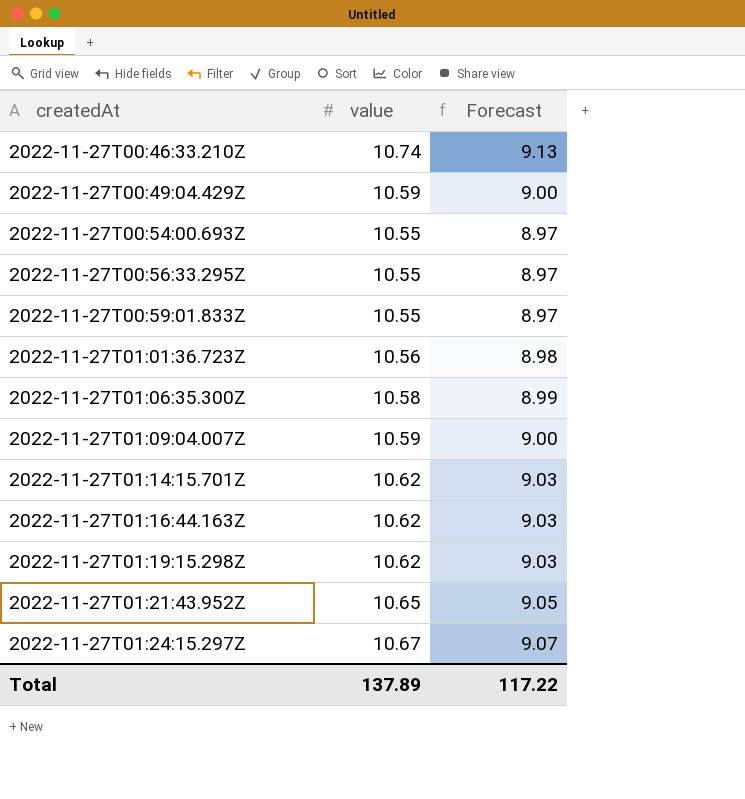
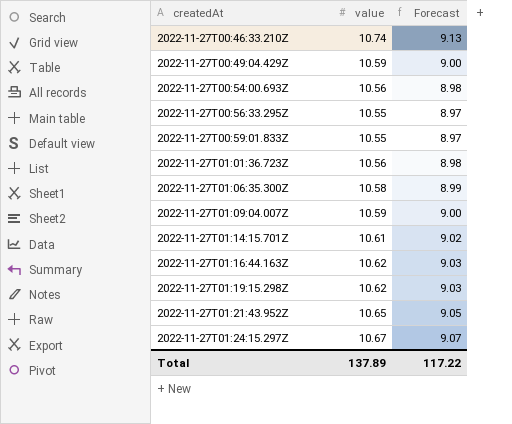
2022-11-27T00:54:00.693Z | value: 10.55 -> 10.56
2022-11-27T00:54:00.693Z | Forecast: 8.97 -> 8.98
2022-11-27T01:14:15.701Z | value: 10.62 -> 10.61
2022-11-27T01:14:15.701Z | Forecast: 9.03 -> 9.02

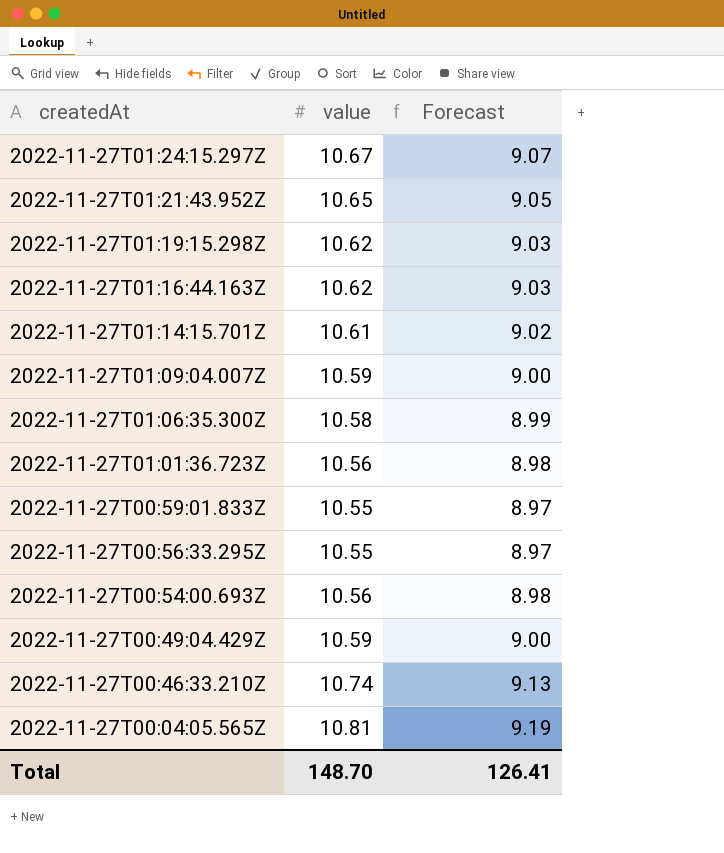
row order: createdAt ascending -> createdAt descending
row 2022-11-27T00:04:05.565Z: none -> 10.81 | 9.19
Total | value: 137.89 -> 148.70
Total | Forecast: 117.22 -> 126.41

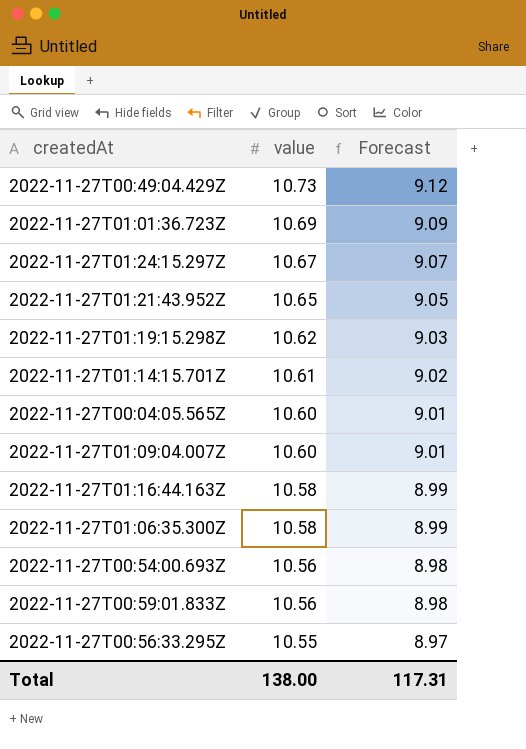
row order: createdAt descending -> value descending
row 2022-11-27T00:46:33.210Z: 10.74 | 9.13 -> none
2022-11-27T00:49:04.429Z | value: 10.59 -> 10.73
2022-11-27T00:49:04.429Z | Forecast: 9.00 -> 9.12
2022-11-27T01:01:36.723Z | value: 10.56 -> 10.69
2022-11-27T01:01:36.723Z | Forecast: 8.98 -> 9.09
2022-11-27T00:04:05.565Z | value: 10.81 -> 10.60
2022-11-27T00:04:05.565Z | Forecast: 9.19 -> 9.01
2022-11-27T01:09:04.007Z | value: 10.59 -> 10.60
2022-11-27T01:09:04.007Z | Forecast: 9.00 -> 9.01
2022-11-27T01:16:44.163Z | value: 10.62 -> 10.58
2022-11-27T01:16:44.163Z | Forecast: 9.03 -> 8.99
2022-11-27T00:59:01.833Z | value: 10.55 -> 10.56
2022-11-27T00:59:01.833Z | Forecast: 8.97 -> 8.98
Total | value: 148.70 -> 138.00
Total | Forecast: 126.41 -> 117.31

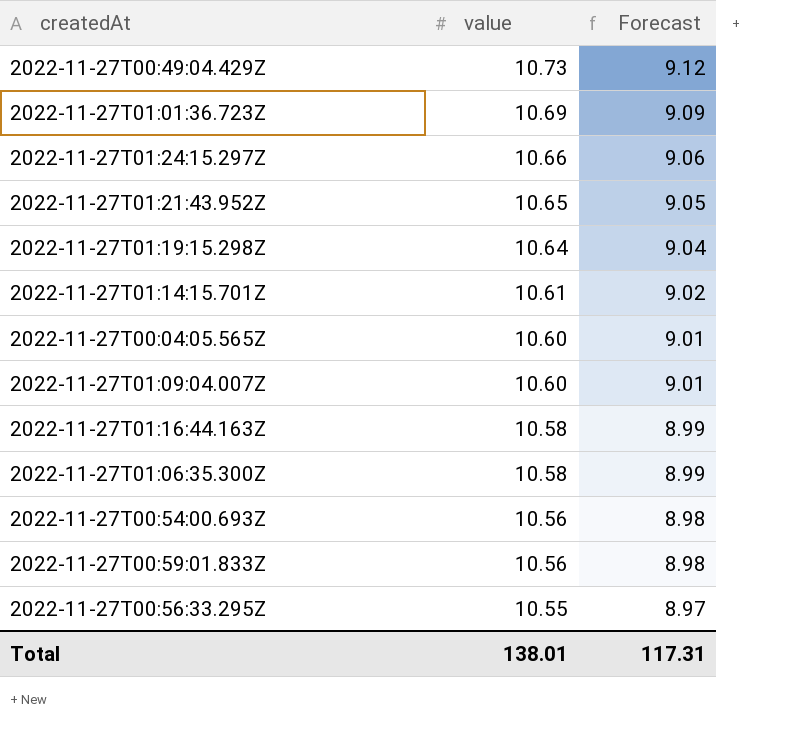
2022-11-27T01:24:15.297Z | value: 10.67 -> 10.66
2022-11-27T01:24:15.297Z | Forecast: 9.07 -> 9.06
2022-11-27T01:19:15.298Z | value: 10.62 -> 10.64
2022-11-27T01:19:15.298Z | Forecast: 9.03 -> 9.04
Total | value: 138.00 -> 138.01

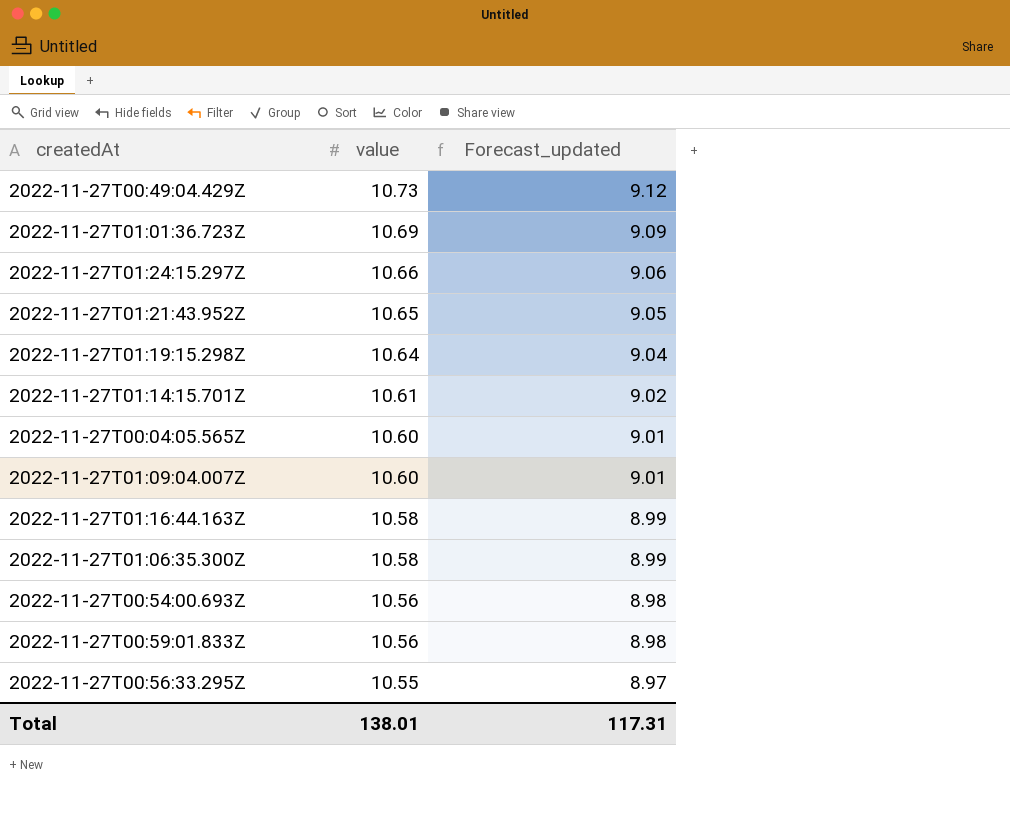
column name: Forecast -> Forecast_updated

